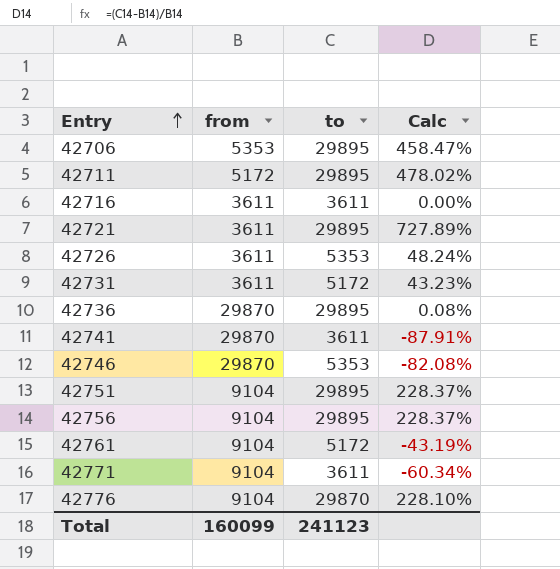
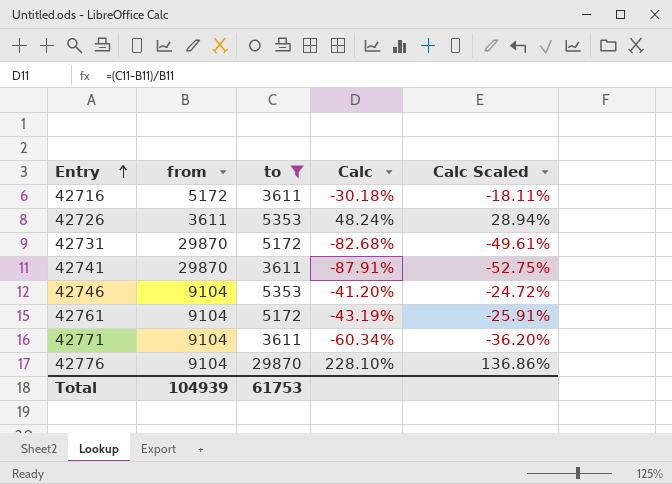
filter: none -> to != 29895
column Calc Scaled | formula: none -> [Calc] * 0.6
42716 | from: 3611 -> 5172
42716 | Calc: 0.00% -> -30.18%
42731 | from: 3611 -> 29870
42731 | Calc: 43.23% -> -82.68%
42746 | from: 29870 -> 9104
42746 | Calc: -82.08% -> -41.20%
Total | from: 160099 -> 104939
Total | to: 241123 -> 61753

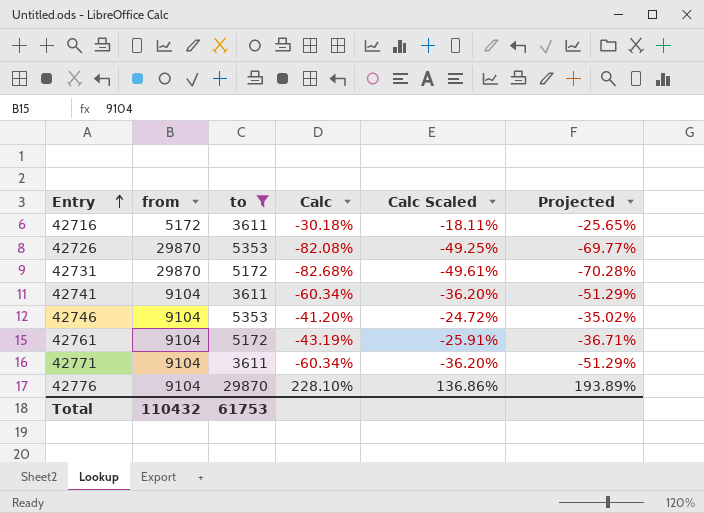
column Projected | formula: none -> [Calc] * 0.85
42726 | from: 3611 -> 29870
42726 | Calc: 48.24% -> -82.08%
42726 | Calc Scaled: 28.94% -> -49.25%
42741 | from: 29870 -> 9104
42741 | Calc: -87.91% -> -60.34%
42741 | Calc Scaled: -52.75% -> -36.20%
Total | from: 104939 -> 110432

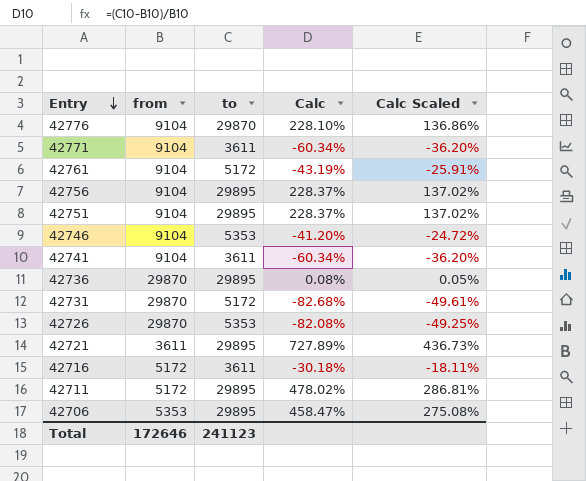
filter: to != 29895 -> none
row order: Entry ascending -> Entry descending
column Projected | formula: [Calc] * 0.85 -> none
Total | from: 110432 -> 172646
Total | to: 61753 -> 241123

